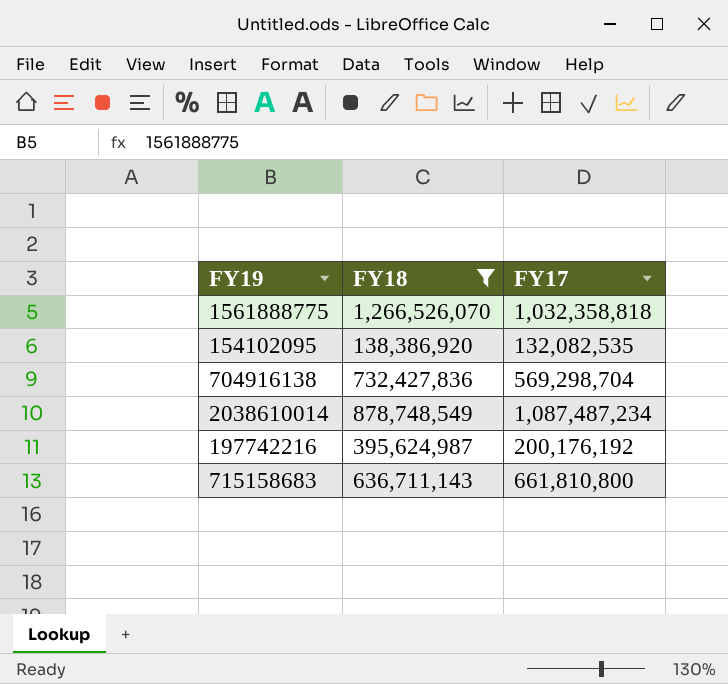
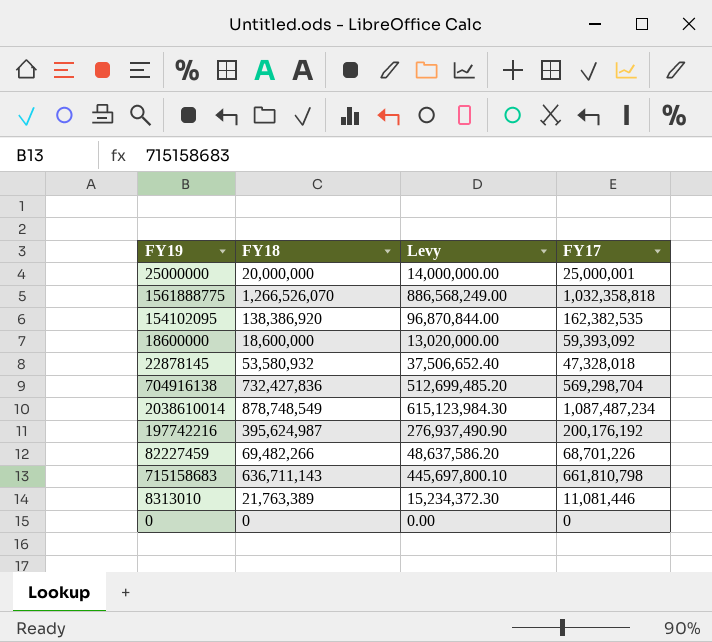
filter: FY18 >= 138,386,920 -> none
column Levy | formula: none -> [FY18] * 0.7
154102095 | FY17: 132,082,535 -> 162,382,535
715158683 | FY17: 661,810,800 -> 661,810,798

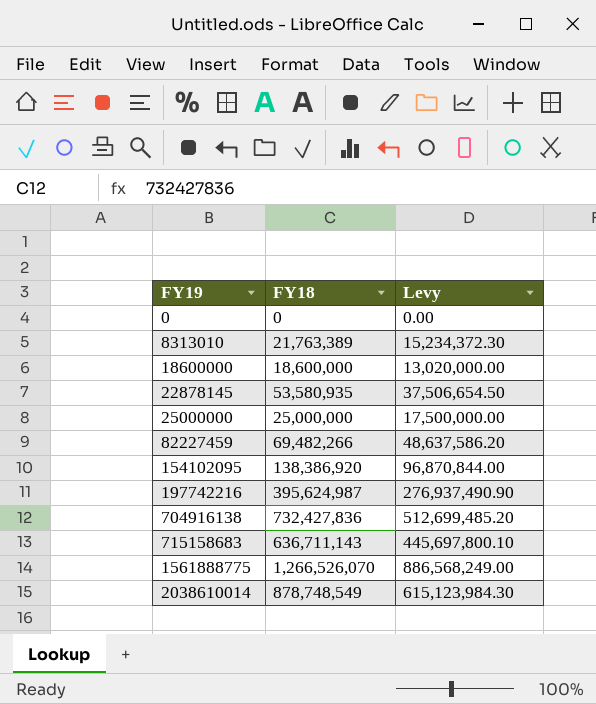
row order: none -> FY19 ascending
column FY17 | position: 4 -> none
22878145 | FY18: 53,580,932 -> 53,580,935
22878145 | Levy: 37,506,652.40 -> 37,506,654.50
25000000 | FY18: 20,000,000 -> 25,000,000
25000000 | Levy: 14,000,000.00 -> 17,500,000.00

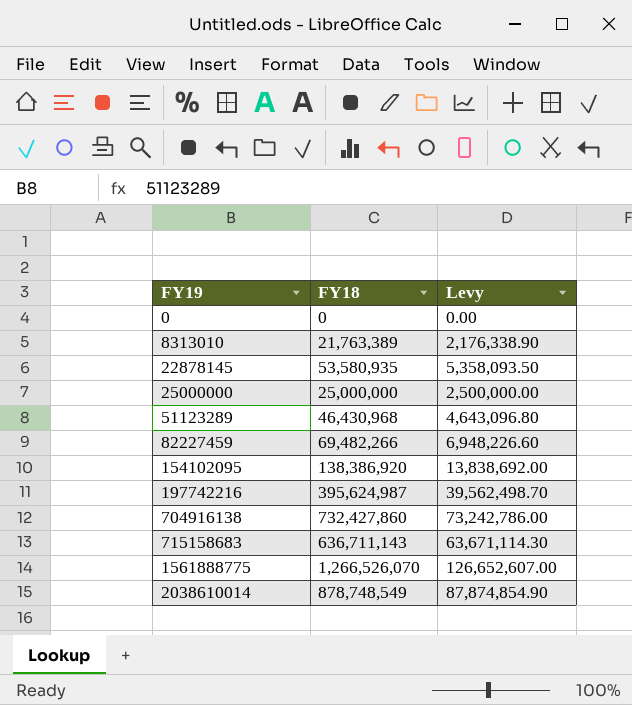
column Levy | formula: [FY18] * 0.7 -> [FY18] * 0.1
row 18600000: 18,600,000 | 13,020,000.00 -> none
row 51123289: none -> 46,430,968 | 4,643,096.80
704916138 | FY18: 732,427,836 -> 732,427,860

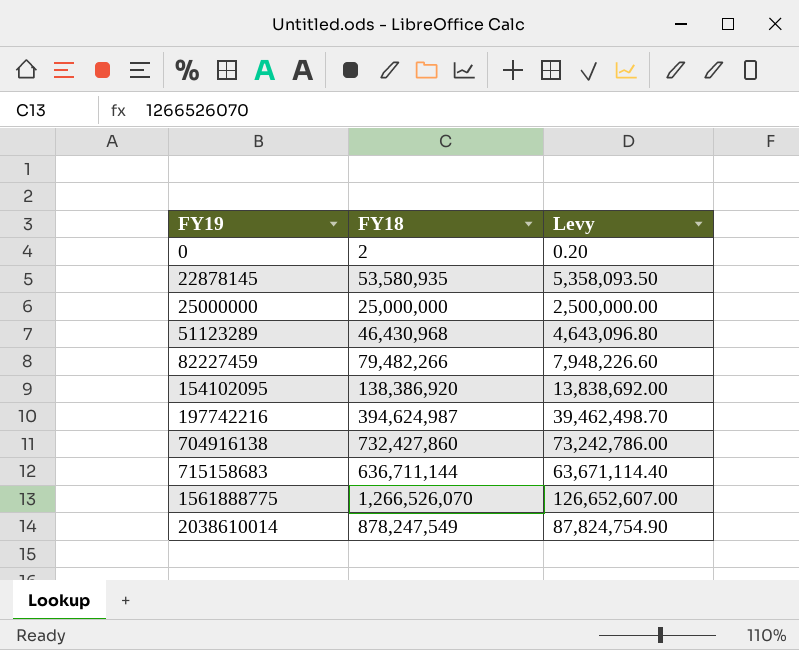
row 8313010: 21,763,389 | 2,176,338.90 -> none
0 | FY18: 0 -> 2
0 | Levy: 0.00 -> 0.20
82227459 | FY18: 69,482,266 -> 79,482,266
82227459 | Levy: 6,948,226.60 -> 7,948,226.60
197742216 | FY18: 395,624,987 -> 394,624,987
197742216 | Levy: 39,562,498.70 -> 39,462,498.70
715158683 | FY18: 636,711,143 -> 636,711,144
715158683 | Levy: 63,671,114.30 -> 63,671,114.40
2038610014 | FY18: 878,748,549 -> 878,247,549
2038610014 | Levy: 87,874,854.90 -> 87,824,754.90

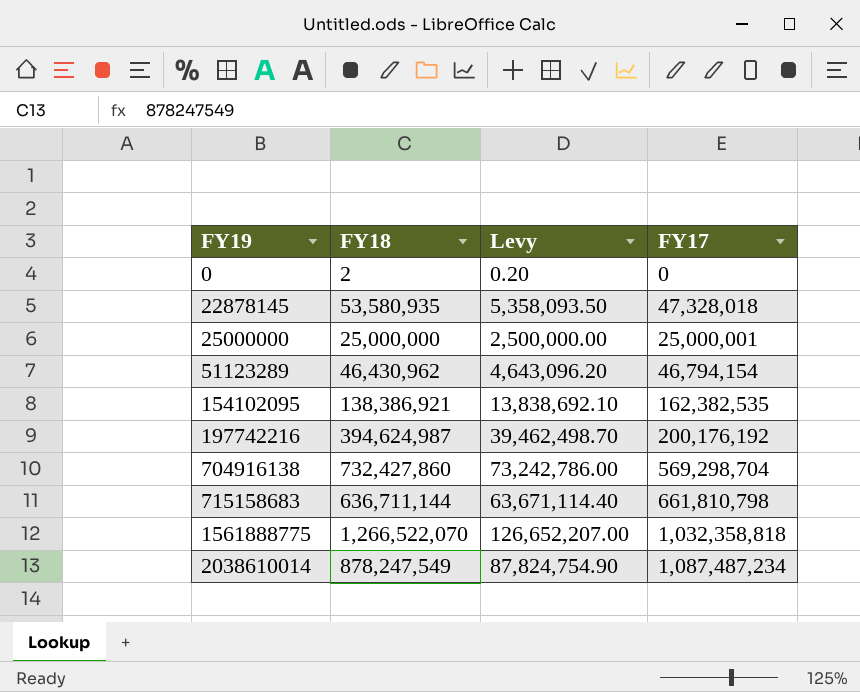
column FY17 | position: none -> 4
row 82227459: 79,482,266 | 7,948,226.60 -> none
51123289 | FY18: 46,430,968 -> 46,430,962
51123289 | Levy: 4,643,096.80 -> 4,643,096.20
154102095 | FY18: 138,386,920 -> 138,386,921
154102095 | Levy: 13,838,692.00 -> 13,838,692.10
1561888775 | FY18: 1,266,526,070 -> 1,266,522,070
1561888775 | Levy: 126,652,607.00 -> 126,652,207.00

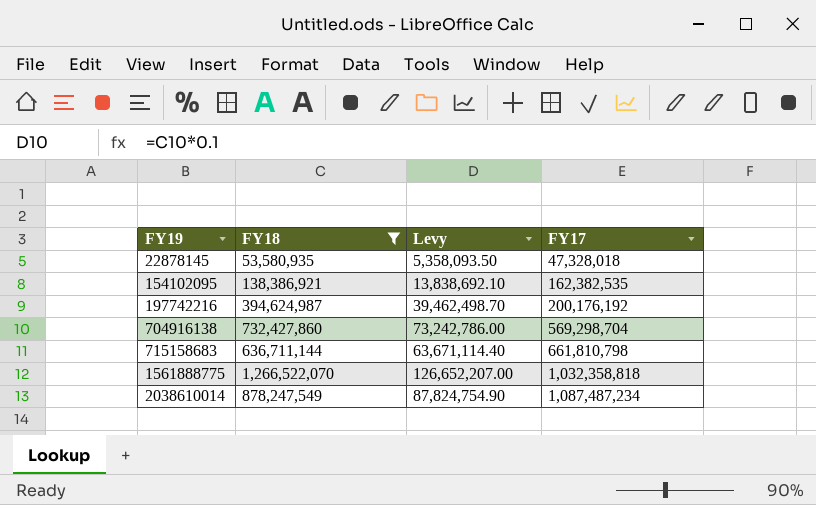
filter: none -> FY18 >= 53,580,935

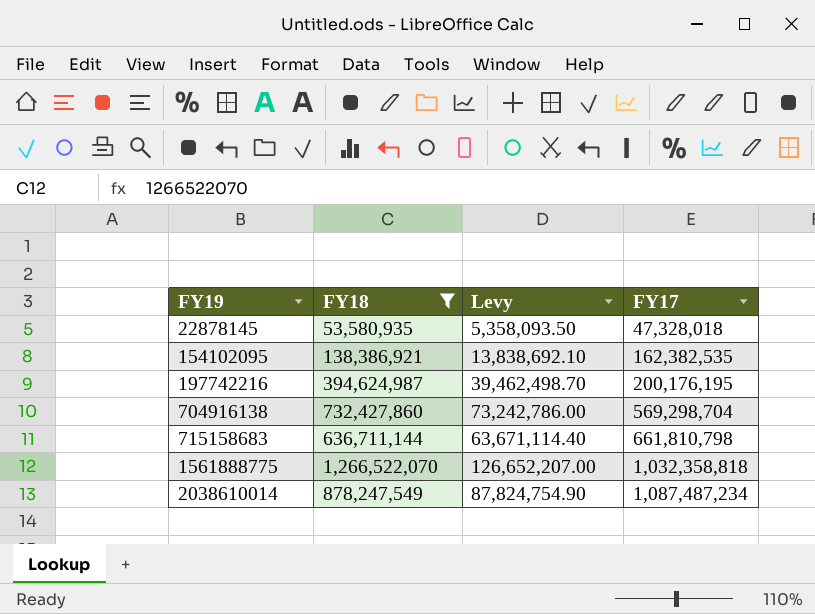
197742216 | FY17: 200,176,192 -> 200,176,195

